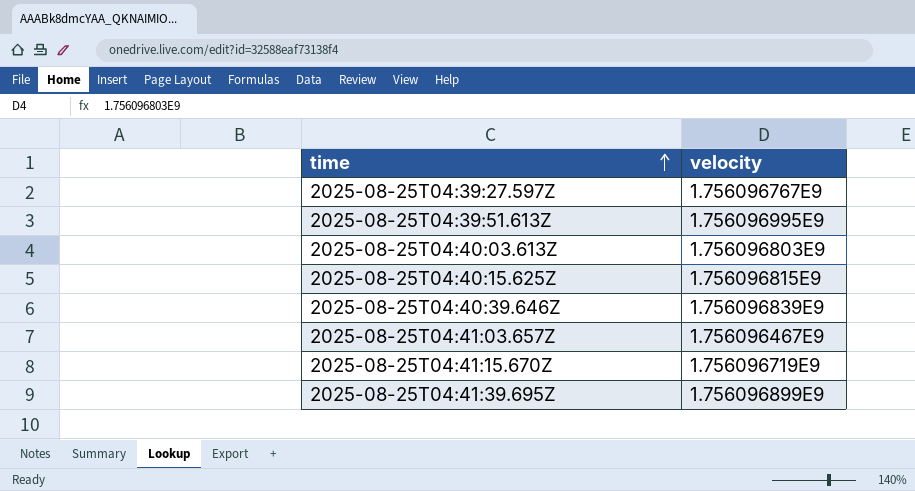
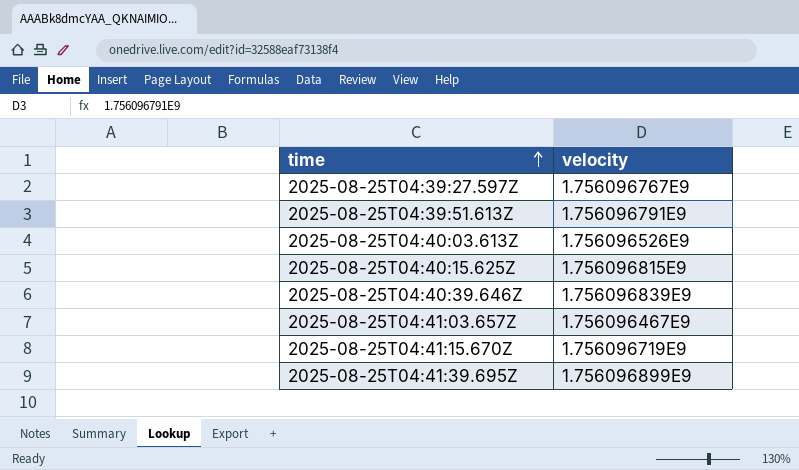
2025-08-25T04:39:51.613Z | velocity: 1.756096995E9 -> 1.756096791E9
2025-08-25T04:40:03.613Z | velocity: 1.756096803E9 -> 1.756096526E9

